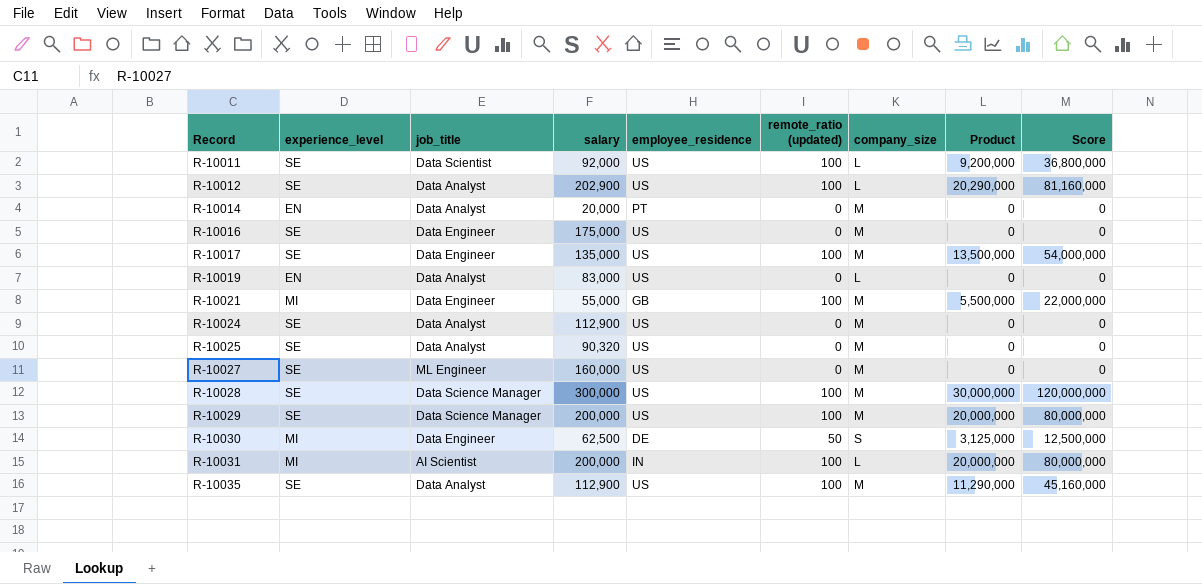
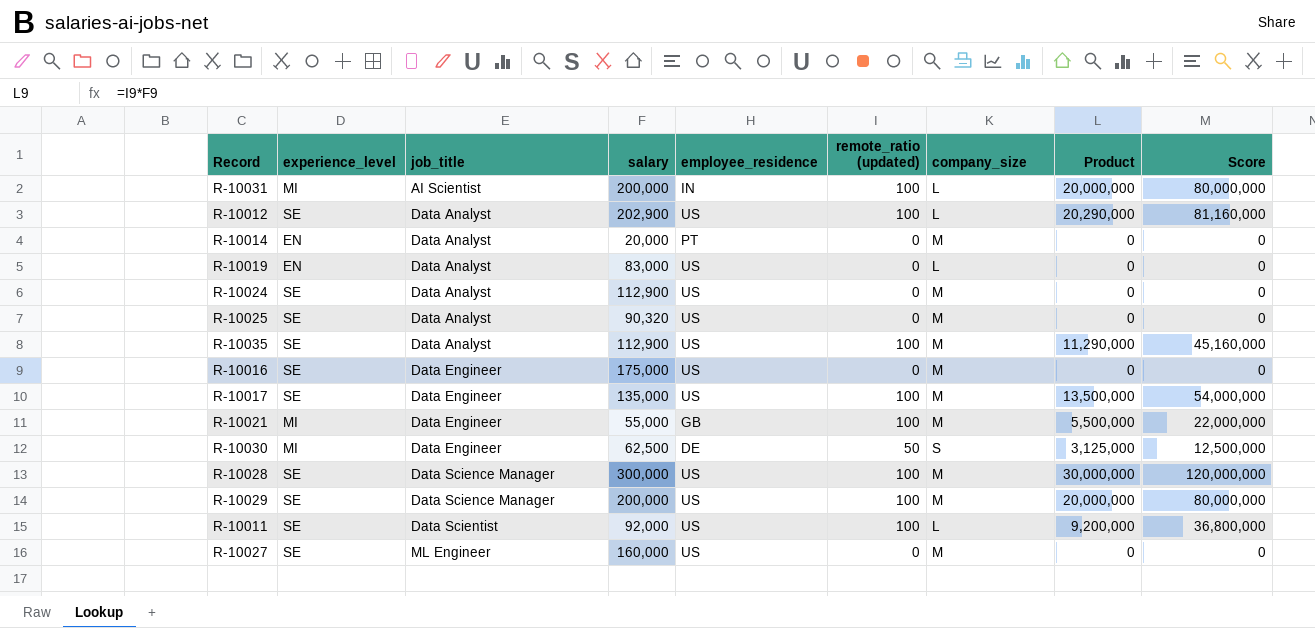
row order: Record ascending -> job_title ascending

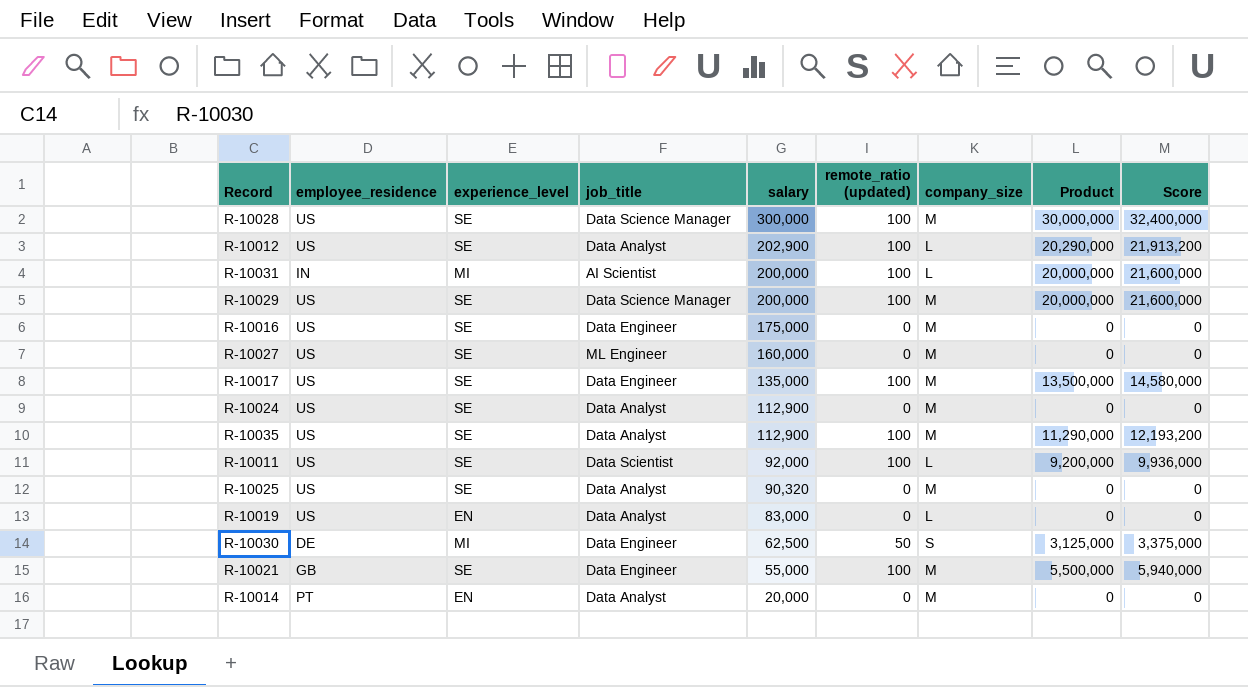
row order: job_title ascending -> salary descending
column employee_residence | position: 5 -> 2
column Score | formula: [Product] * 4 -> [Product] * 1.08
R-10021 | experience_level: MI -> SE

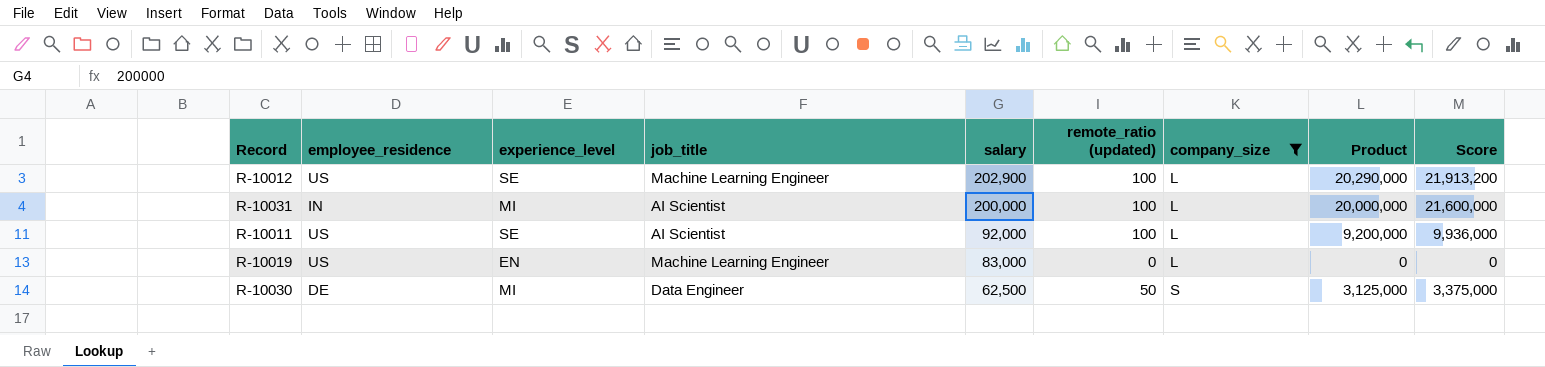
filter: none -> company_size != M
R-10012 | job_title: Data Analyst -> Machine Learning Engineer
R-10011 | job_title: Data Scientist -> AI Scientist
R-10019 | job_title: Data Analyst -> Machine Learning Engineer

